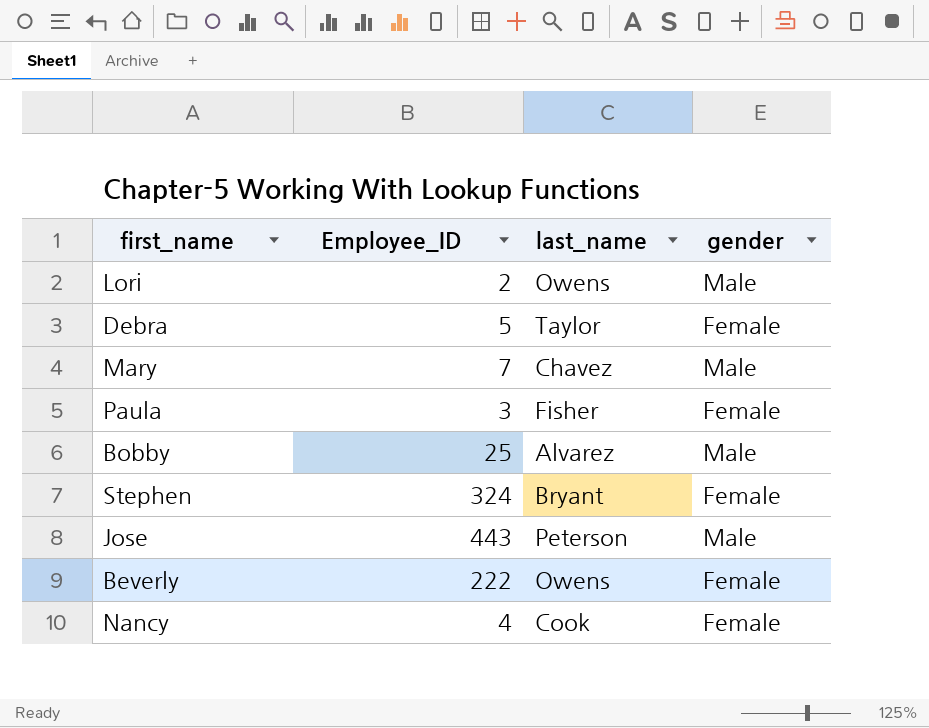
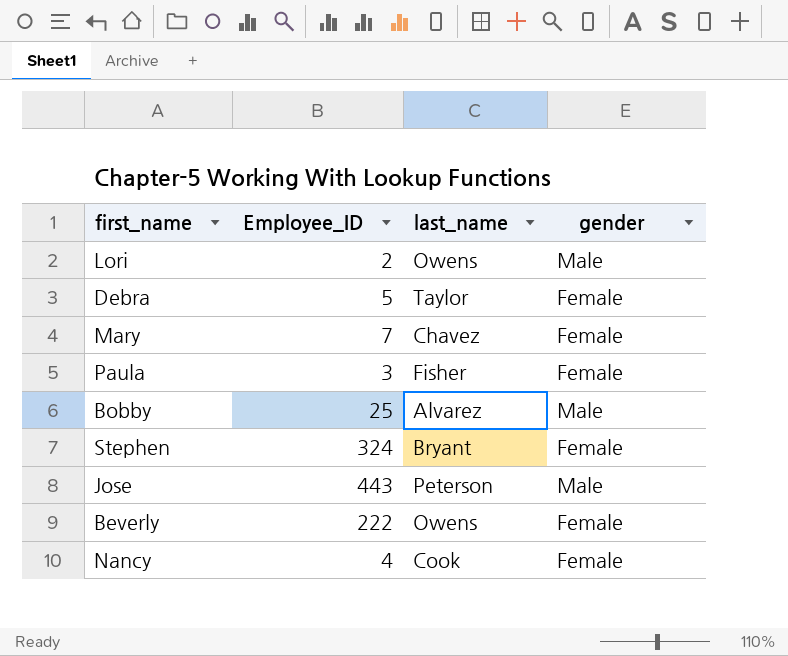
Mary | gender: Male -> Female

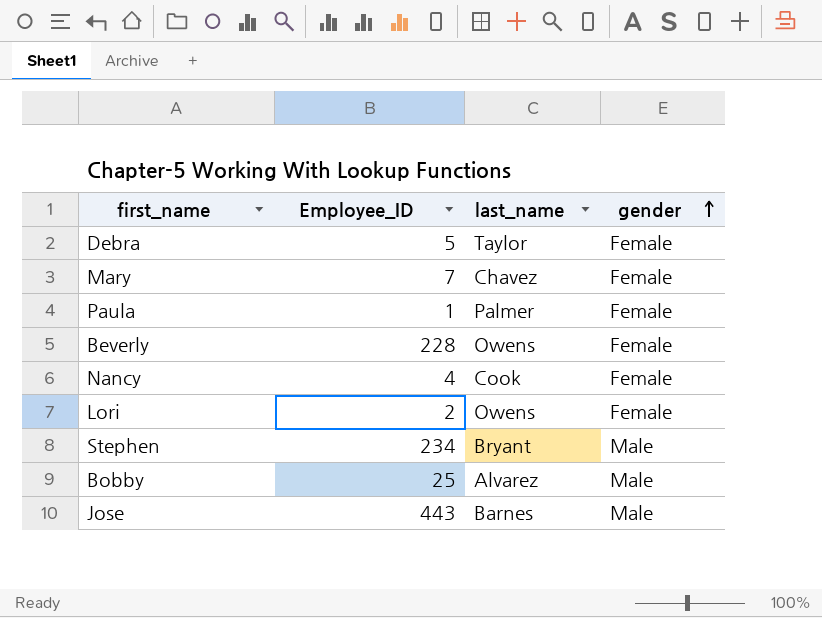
row order: none -> gender ascending
Paula | Employee_ID: 3 -> 1
Paula | last_name: Fisher -> Palmer
Beverly | Employee_ID: 222 -> 228
Lori | gender: Male -> Female
Stephen | Employee_ID: 324 -> 234
Stephen | gender: Female -> Male
Jose | last_name: Peterson -> Barnes

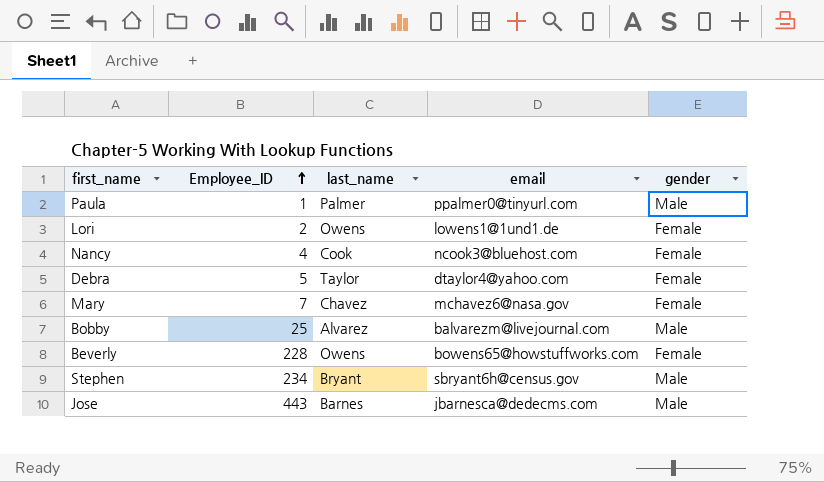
row order: gender ascending -> Employee_ID ascending
column email | position: none -> 4
Paula | gender: Female -> Male

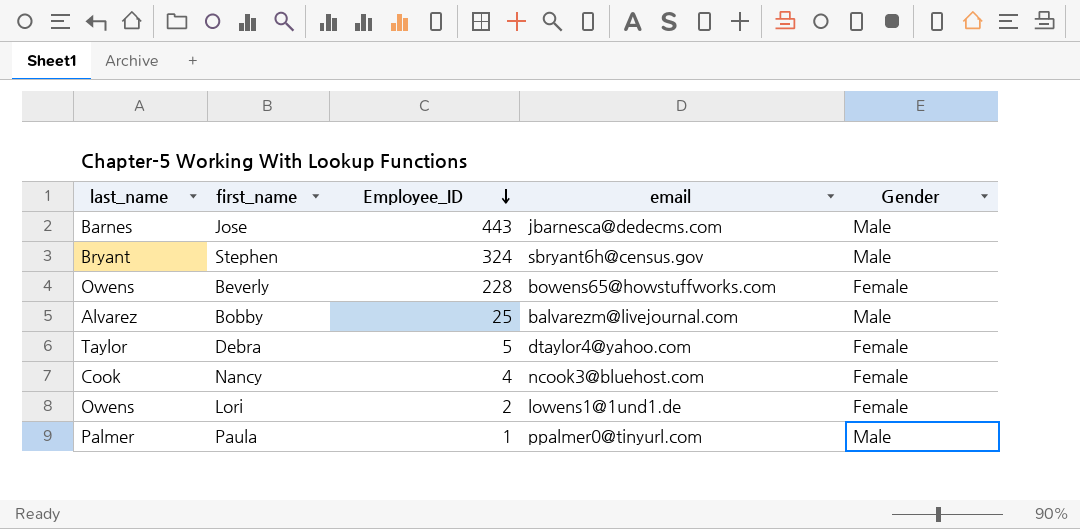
row order: Employee_ID ascending -> Employee_ID descending
column last_name | position: 3 -> 1
column name: gender -> Gender
row Mary: 7 | Chavez | mchavez6@nasa.gov | Female -> none
Stephen | Employee_ID: 234 -> 324

